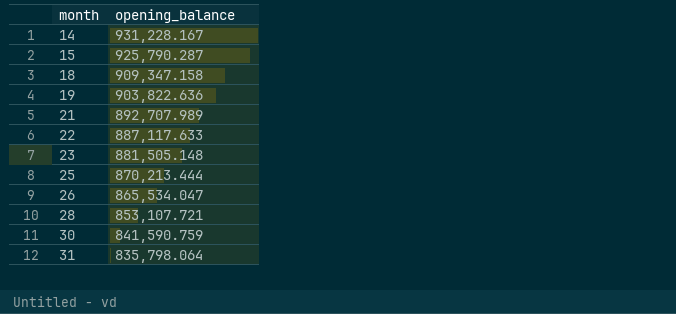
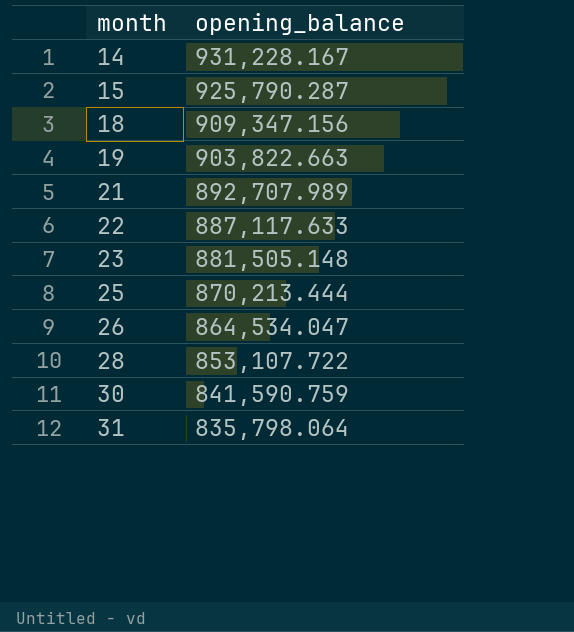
18 | opening_balance: 909,347.158 -> 909,347.156
19 | opening_balance: 903,822.636 -> 903,822.663
26 | opening_balance: 865,534.047 -> 864,534.047
28 | opening_balance: 853,107.721 -> 853,107.722

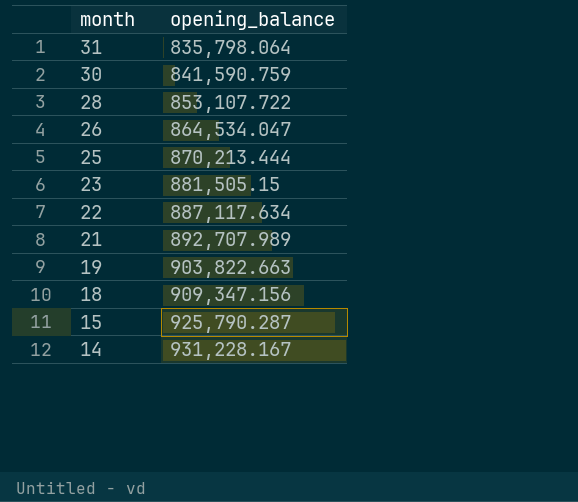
row order: month ascending -> month descending
23 | opening_balance: 881,505.148 -> 881,505.15
22 | opening_balance: 887,117.633 -> 887,117.634

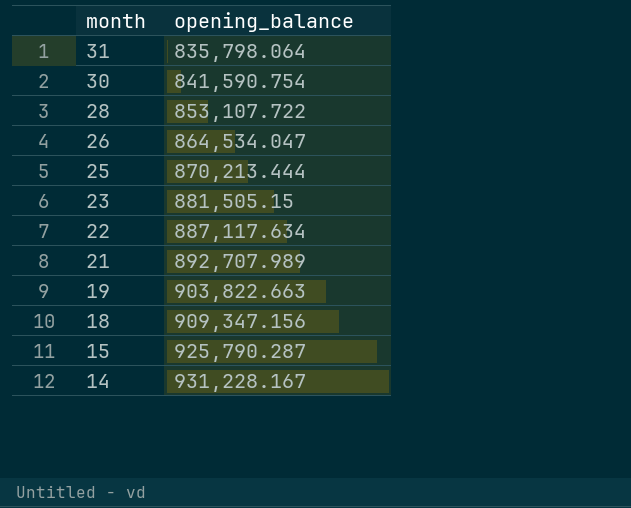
30 | opening_balance: 841,590.759 -> 841,590.754

